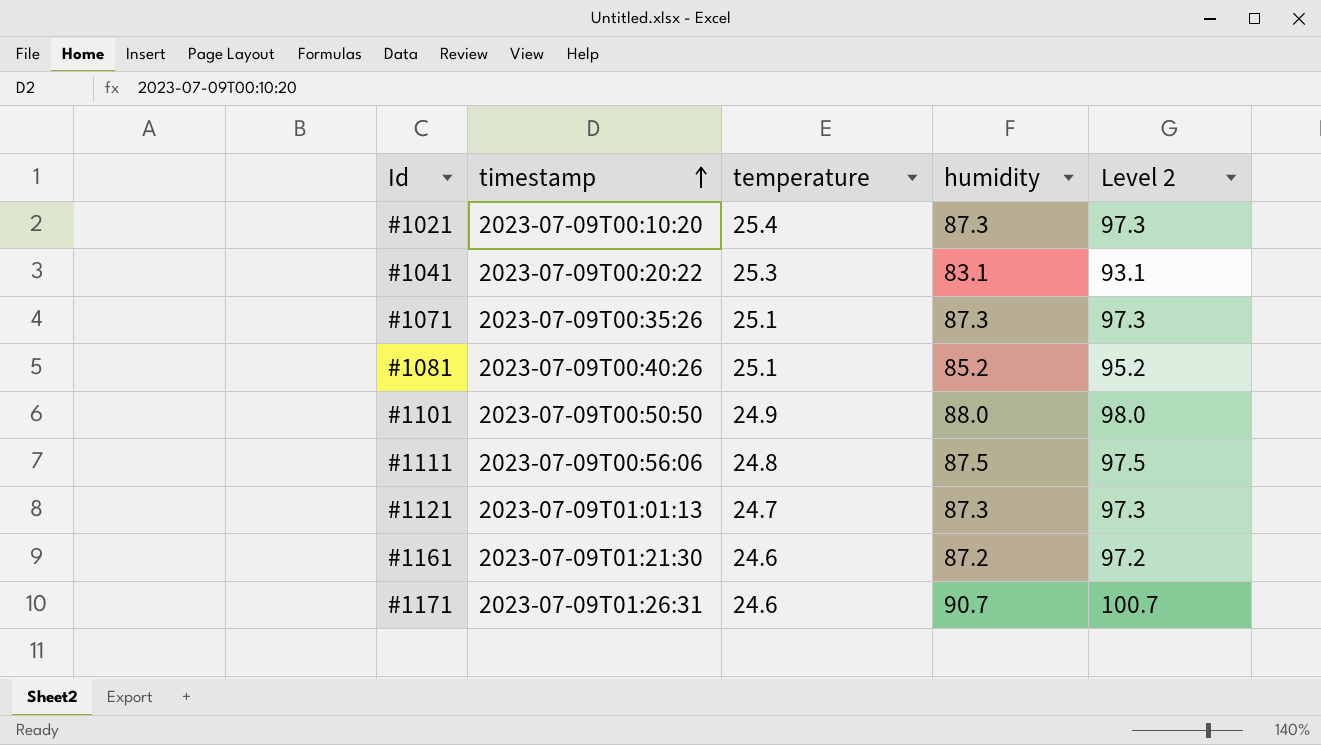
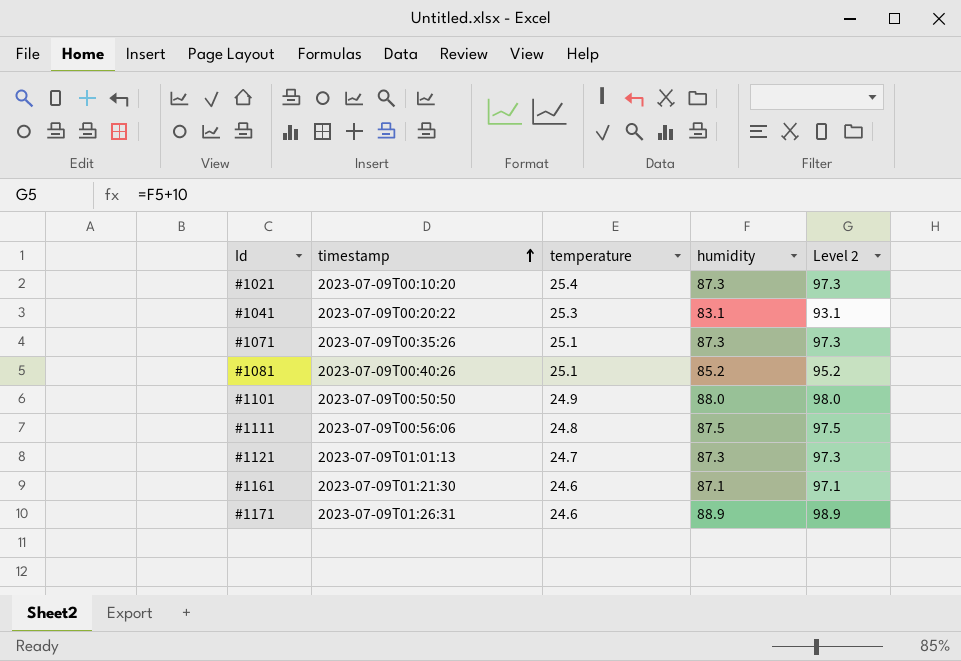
#1161 | humidity: 87.2 -> 87.1
#1161 | Level 2: 97.2 -> 97.1
#1171 | humidity: 90.7 -> 88.9
#1171 | Level 2: 100.7 -> 98.9

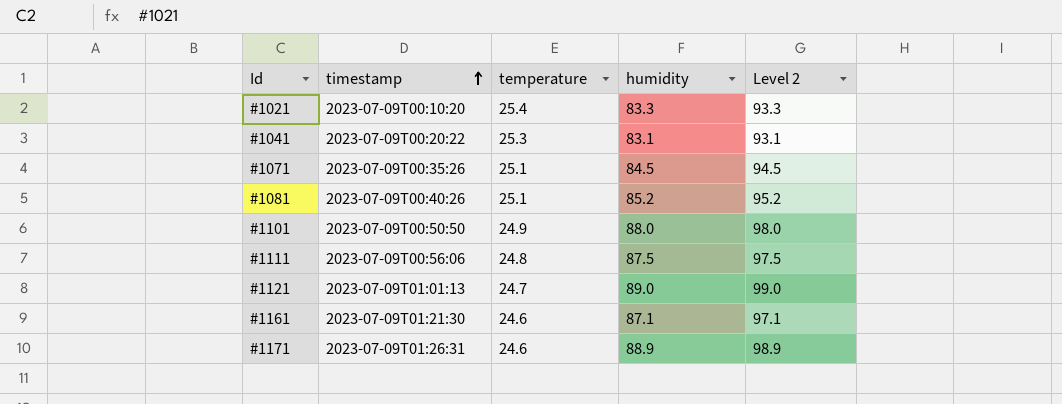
#1021 | humidity: 87.3 -> 83.3
#1021 | Level 2: 97.3 -> 93.3
#1071 | humidity: 87.3 -> 84.5
#1071 | Level 2: 97.3 -> 94.5
#1121 | humidity: 87.3 -> 89.0
#1121 | Level 2: 97.3 -> 99.0

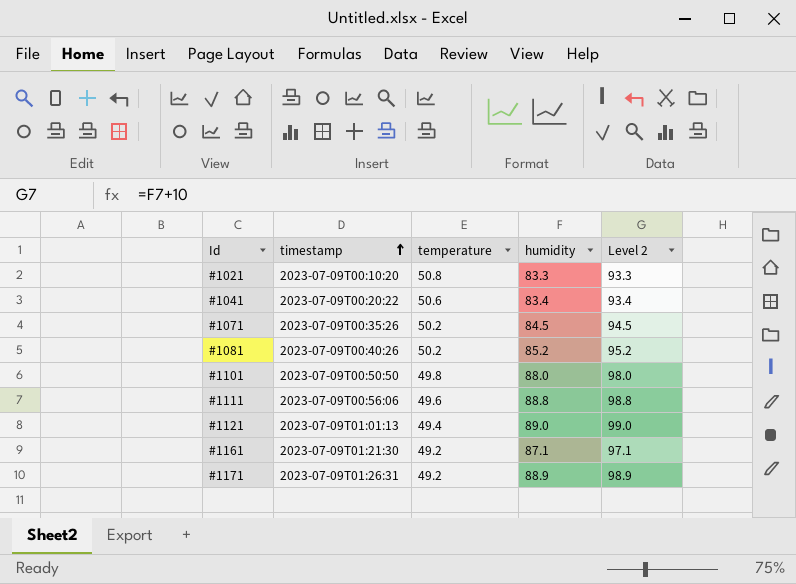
#1021 | temperature: 25.4 -> 50.8
#1041 | temperature: 25.3 -> 50.6
#1041 | humidity: 83.1 -> 83.4
#1041 | Level 2: 93.1 -> 93.4
#1071 | temperature: 25.1 -> 50.2
#1081 | temperature: 25.1 -> 50.2
#1101 | temperature: 24.9 -> 49.8
#1111 | temperature: 24.8 -> 49.6
#1111 | humidity: 87.5 -> 88.8
#1111 | Level 2: 97.5 -> 98.8
#1121 | temperature: 24.7 -> 49.4
#1161 | temperature: 24.6 -> 49.2
#1171 | temperature: 24.6 -> 49.2

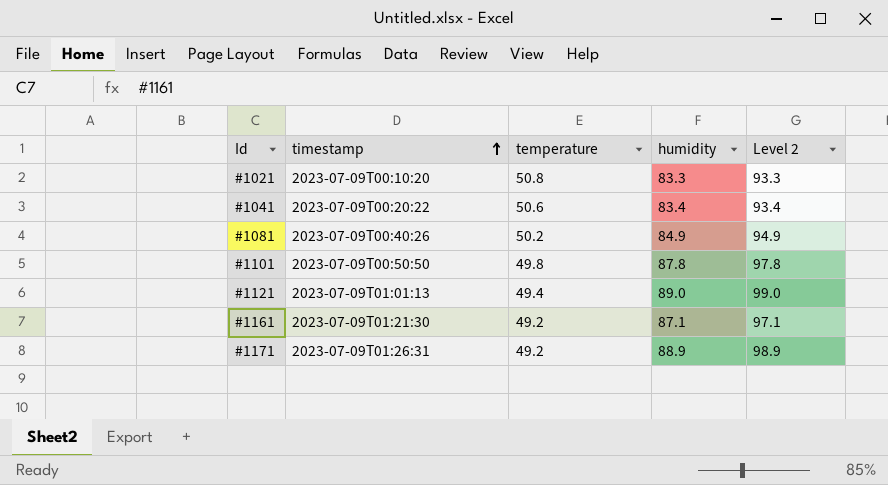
row #1071: 2023-07-09T00:35:26 | 50.2 | 84.5 | 94.5 -> none
row #1111: 2023-07-09T00:56:06 | 49.6 | 88.8 | 98.8 -> none
#1081 | humidity: 85.2 -> 84.9
#1081 | Level 2: 95.2 -> 94.9
#1101 | humidity: 88.0 -> 87.8
#1101 | Level 2: 98.0 -> 97.8

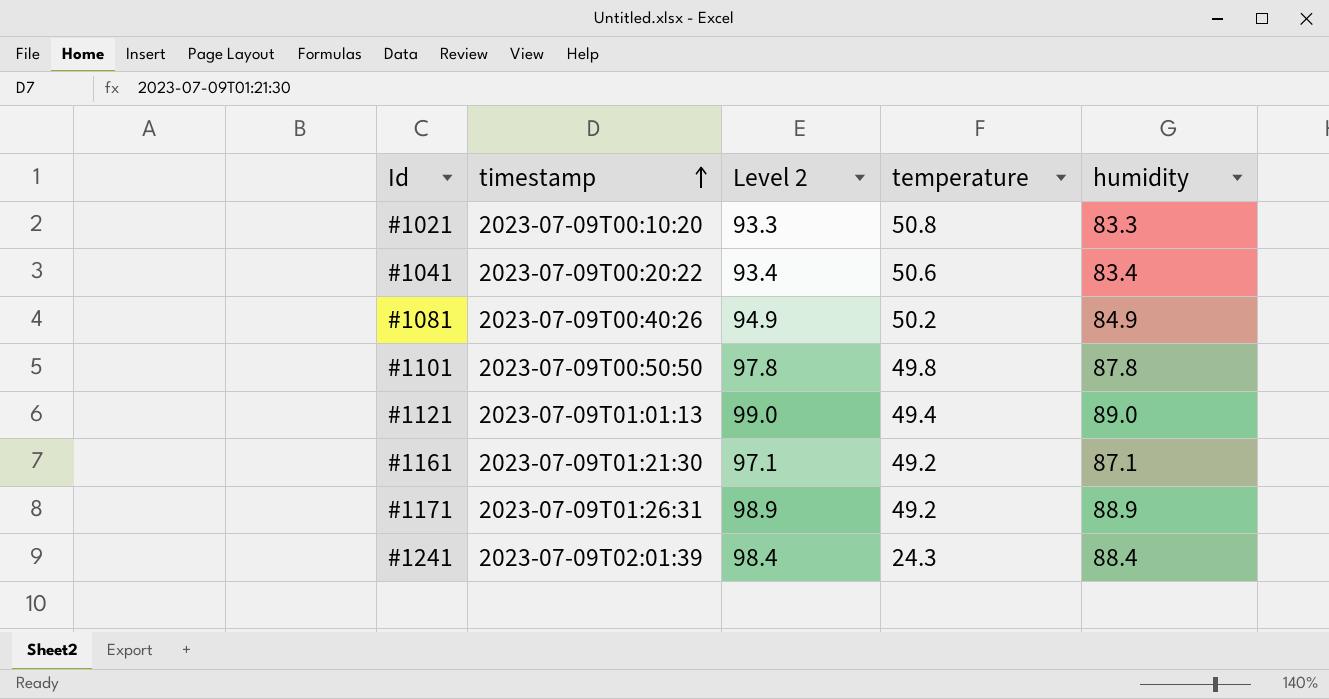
column Level 2 | position: 5 -> 3
row #1241: none -> 2023-07-09T02:01:39 | 98.4 | 24.3 | 88.4

